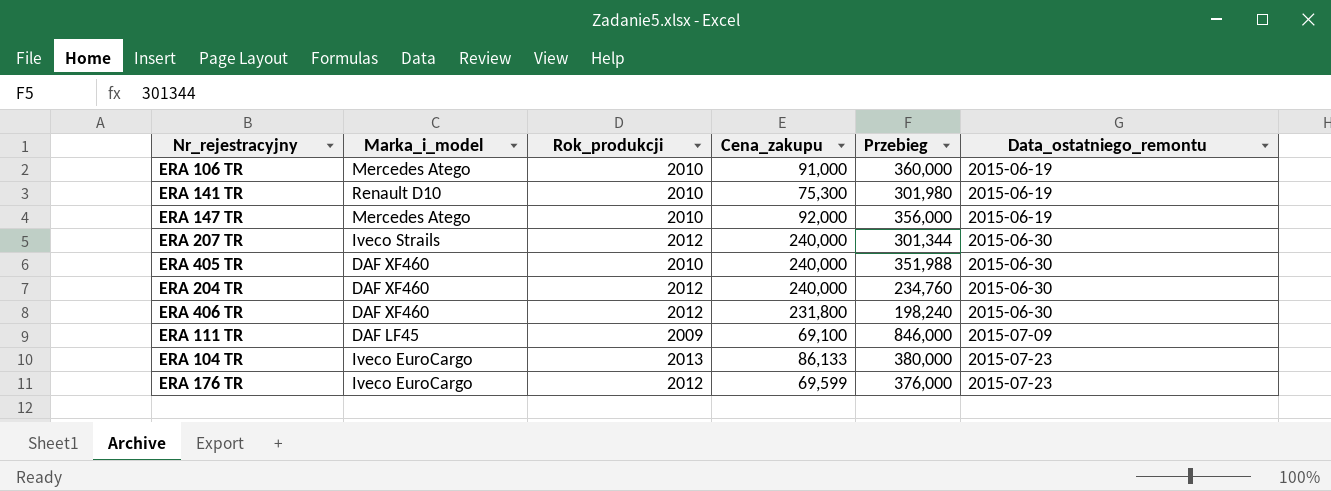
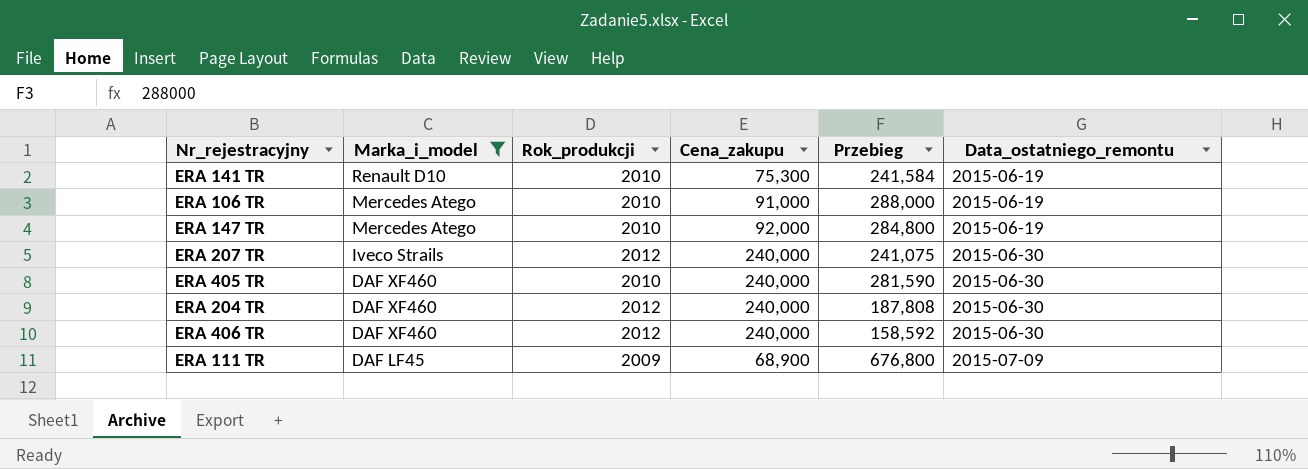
filter: none -> Marka_i_model != Iveco EuroCargo
row order: Data_ostatniego_remontu ascending -> Marka_i_model descending
ERA 141 TR | Przebieg: 301,980 -> 241,584
ERA 106 TR | Przebieg: 360,000 -> 288,000
ERA 147 TR | Przebieg: 356,000 -> 284,800
ERA 207 TR | Przebieg: 301,344 -> 241,075
ERA 405 TR | Przebieg: 351,988 -> 281,590
ERA 204 TR | Przebieg: 234,760 -> 187,808
ERA 406 TR | Cena_zakupu: 231,800 -> 240,000
ERA 406 TR | Przebieg: 198,240 -> 158,592
ERA 111 TR | Cena_zakupu: 69,100 -> 68,900
ERA 111 TR | Przebieg: 846,000 -> 676,800

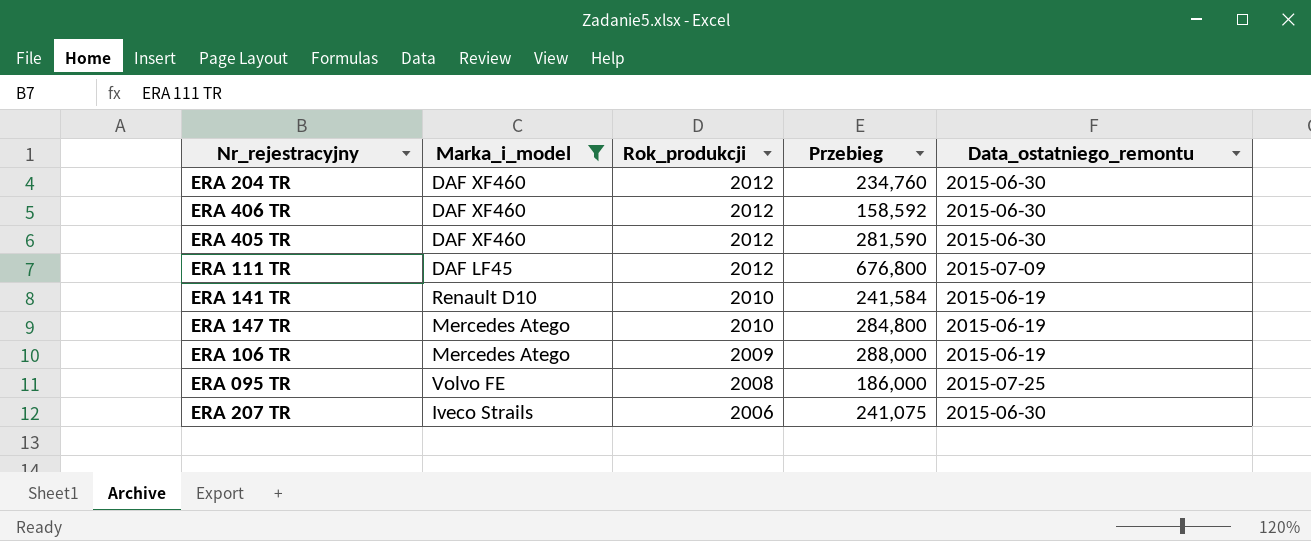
row order: Marka_i_model descending -> Rok_produkcji descending
column Cena_zakupu | position: 4 -> none
ERA 204 TR | Przebieg: 187,808 -> 234,760
ERA 405 TR | Rok_produkcji: 2010 -> 2012
ERA 111 TR | Rok_produkcji: 2009 -> 2012
ERA 106 TR | Rok_produkcji: 2010 -> 2009
row ERA 095 TR: none -> Volvo FE | 2008 | 186,000 | 2015-07-25
ERA 207 TR | Rok_produkcji: 2012 -> 2006

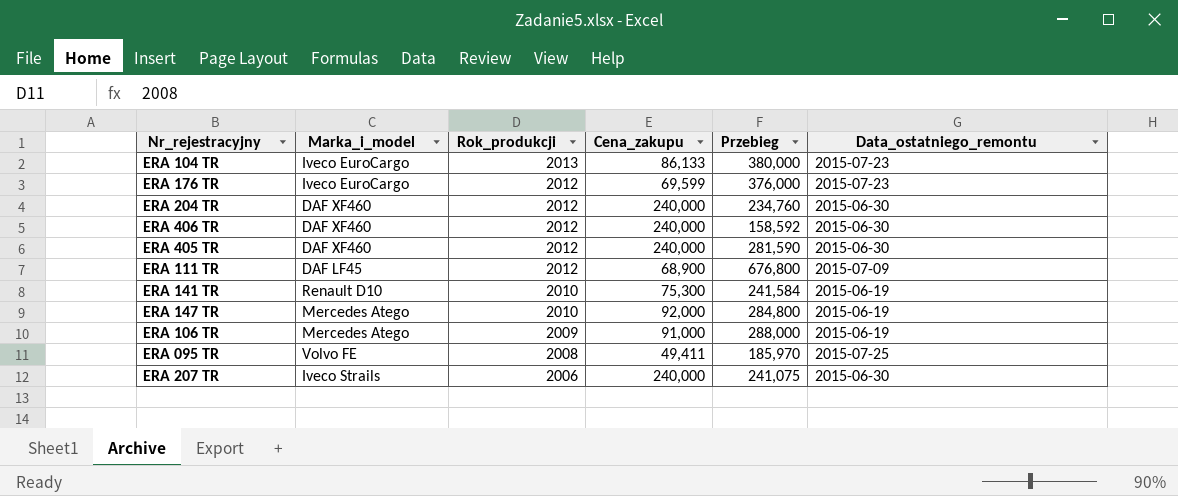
filter: Marka_i_model != Iveco EuroCargo -> none
column Cena_zakupu | position: none -> 4
ERA 095 TR | Przebieg: 186,000 -> 185,970

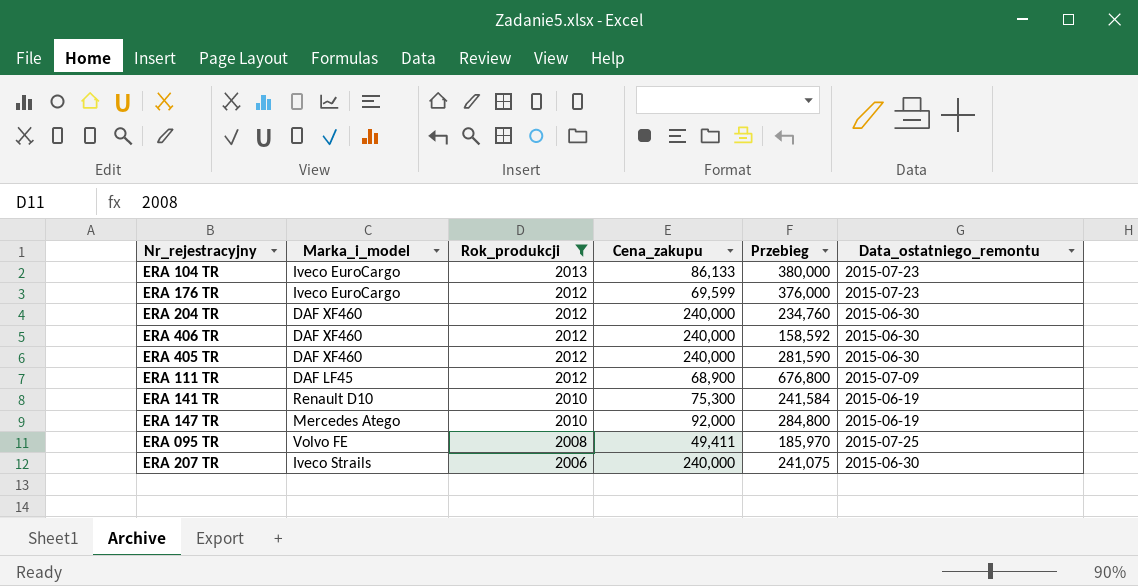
filter: none -> Rok_produkcji != 2009

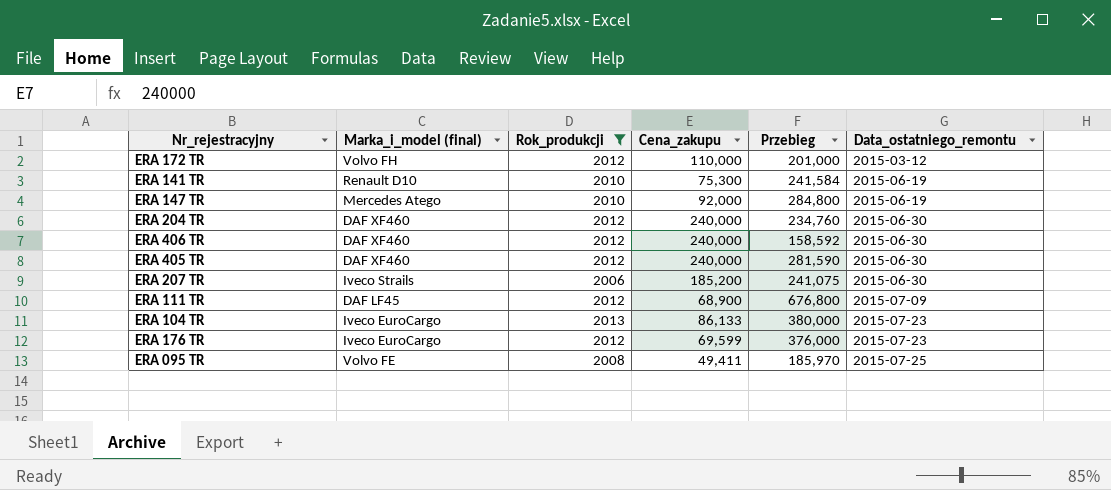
row order: Rok_produkcji descending -> Data_ostatniego_remontu ascending
column name: Marka_i_model -> Marka_i_model (final)
row ERA 172 TR: none -> Volvo FH | 2012 | 110,000 | 201,000 | 2015-03-12
ERA 207 TR | Cena_zakupu: 240,000 -> 185,200

